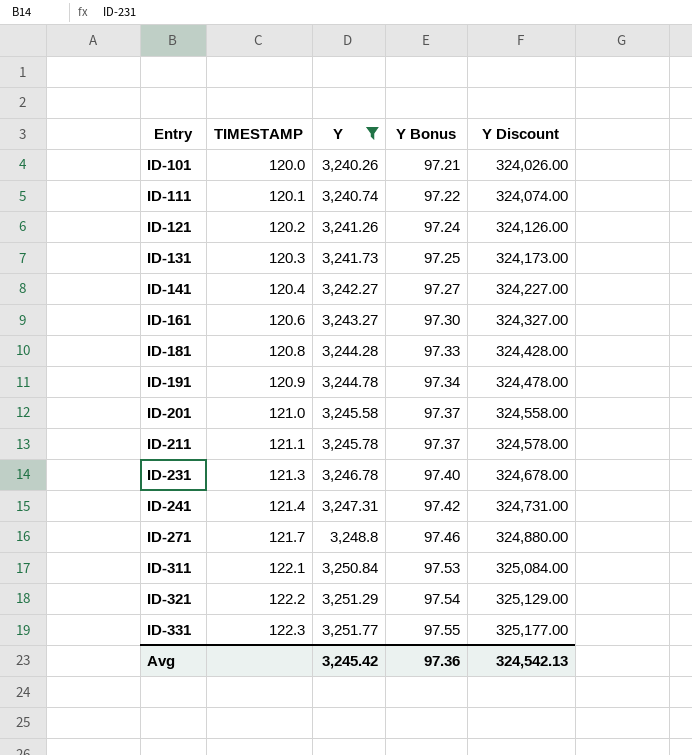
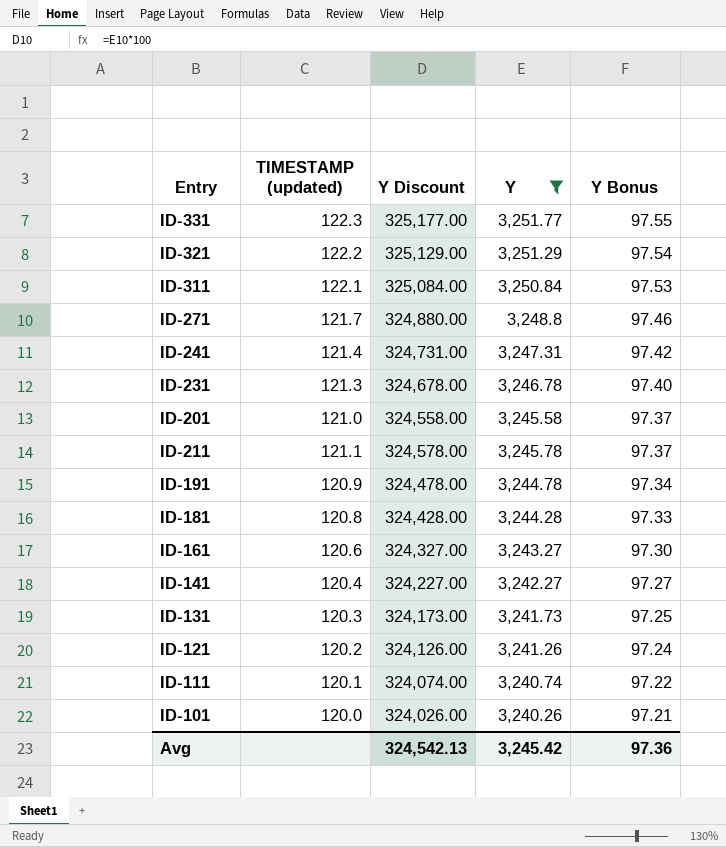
row order: Entry ascending -> Y Bonus descending
column name: TIMESTAMP -> TIMESTAMP (updated)
column Y Discount | position: 5 -> 3

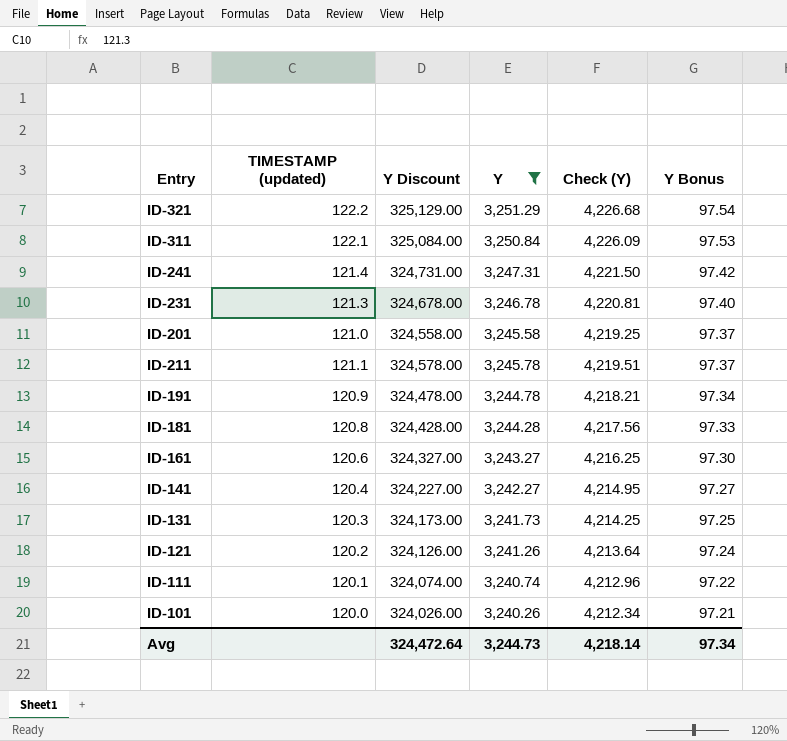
column Check (Y) | formula: none -> [Y] * 1.3
row ID-331: 122.3 | 325,177.00 | 3,251.77 | 97.55 -> none
row ID-271: 121.7 | 324,880.00 | 3,248.8 | 97.46 -> none
Avg | Y Discount: 324,542.13 -> 324,472.64
Avg | Y: 3,245.42 -> 3,244.73
Avg | Y Bonus: 97.36 -> 97.34

